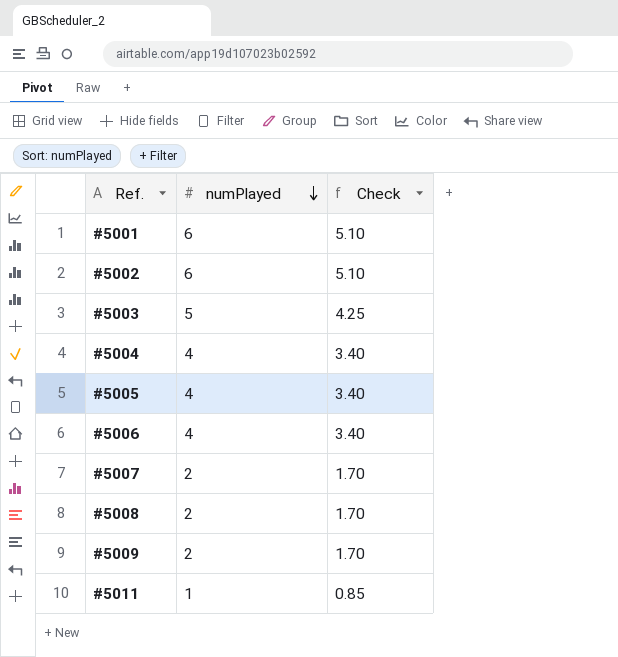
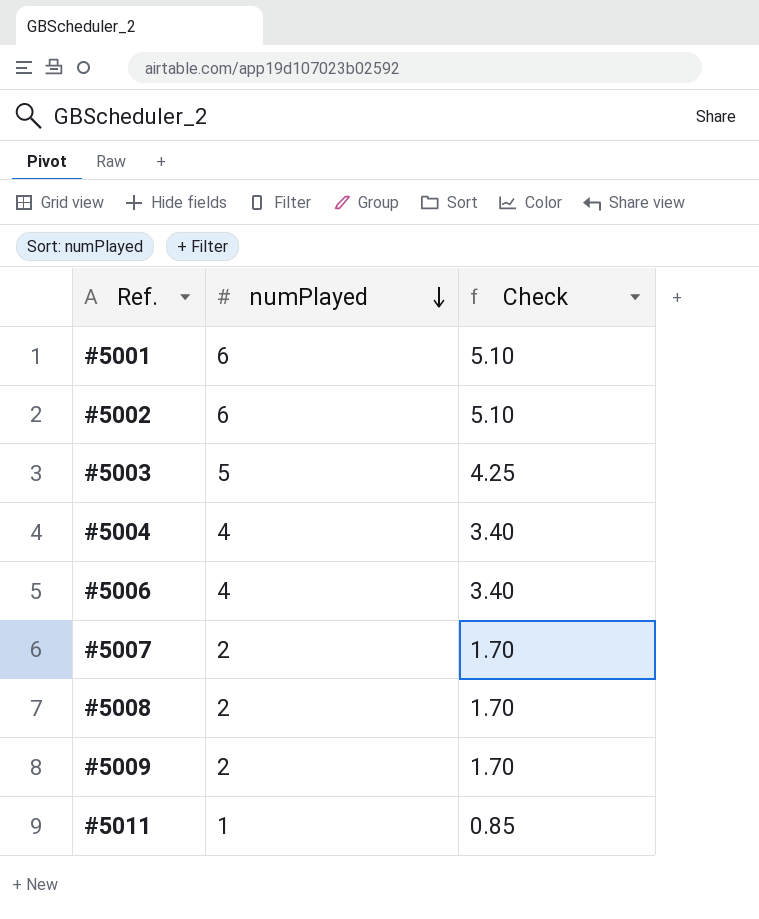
row #5005: 4 | 3.40 -> none

